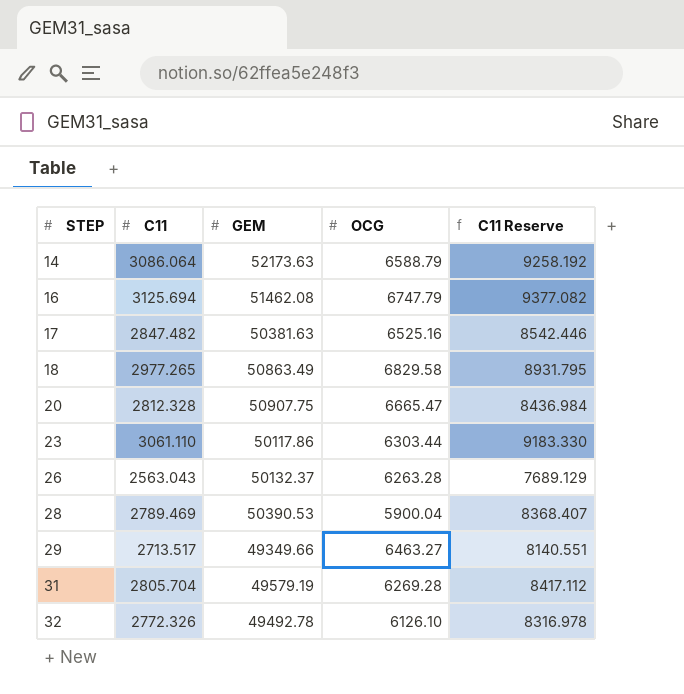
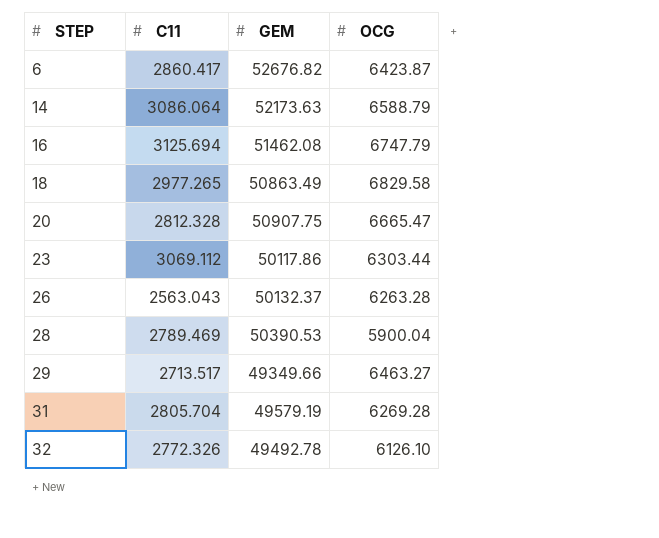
column C11 Reserve | formula: [C11] * 3 -> none
row 17: 2847.482 | 50381.63 | 6525.16 | 8542.446 -> none
row 6: none -> 2860.417 | 52676.82 | 6423.87
23 | C11: 3061.110 -> 3069.112

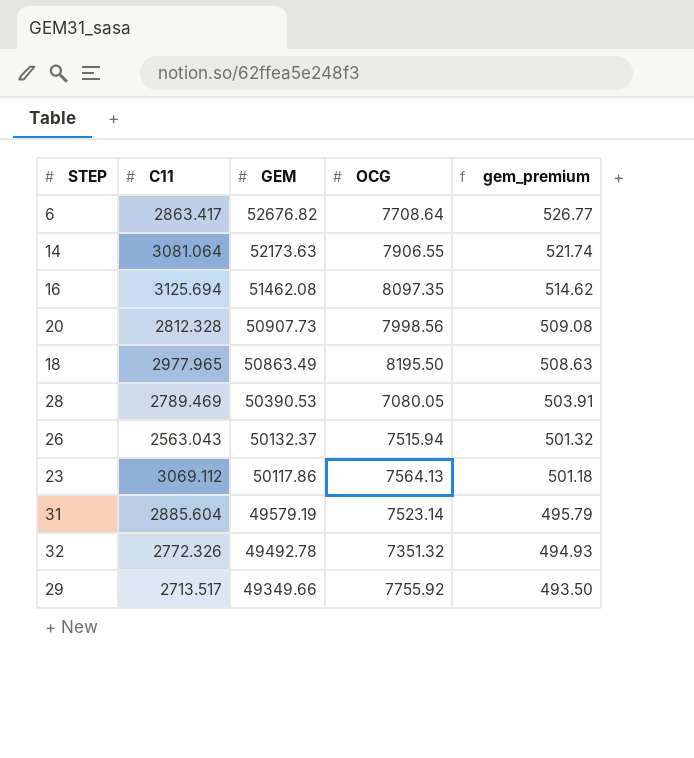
row order: STEP ascending -> GEM descending
column gem_premium | formula: none -> [GEM] * 0.01
6 | C11: 2860.417 -> 2863.417
6 | OCG: 6423.87 -> 7708.64
14 | C11: 3086.064 -> 3081.064
14 | OCG: 6588.79 -> 7906.55
16 | OCG: 6747.79 -> 8097.35
20 | GEM: 50907.75 -> 50907.73
20 | OCG: 6665.47 -> 7998.56
18 | C11: 2977.265 -> 2977.965
18 | OCG: 6829.58 -> 8195.50
28 | OCG: 5900.04 -> 7080.05
26 | OCG: 6263.28 -> 7515.94
23 | OCG: 6303.44 -> 7564.13
31 | C11: 2805.704 -> 2885.604
31 | OCG: 6269.28 -> 7523.14
32 | OCG: 6126.10 -> 7351.32
29 | OCG: 6463.27 -> 7755.92

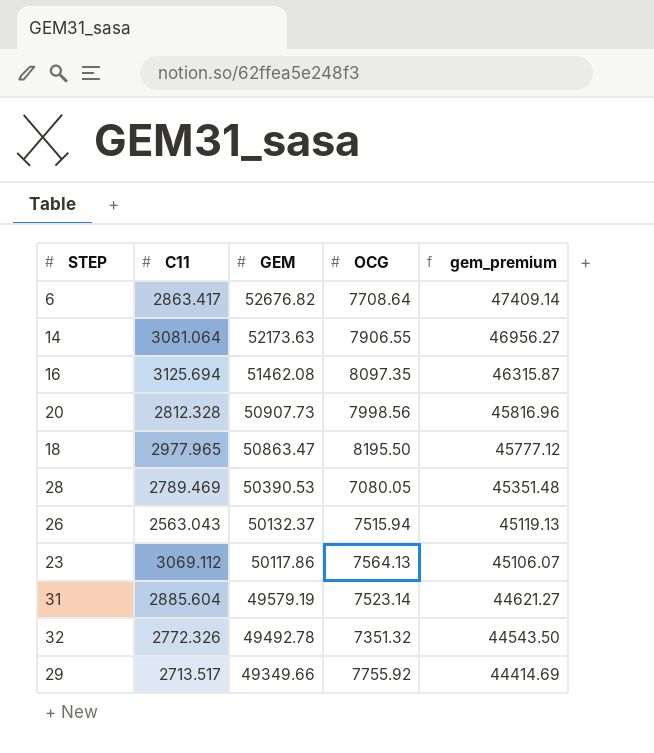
column gem_premium | formula: [GEM] * 0.01 -> [GEM] * 0.9
18 | GEM: 50863.49 -> 50863.47

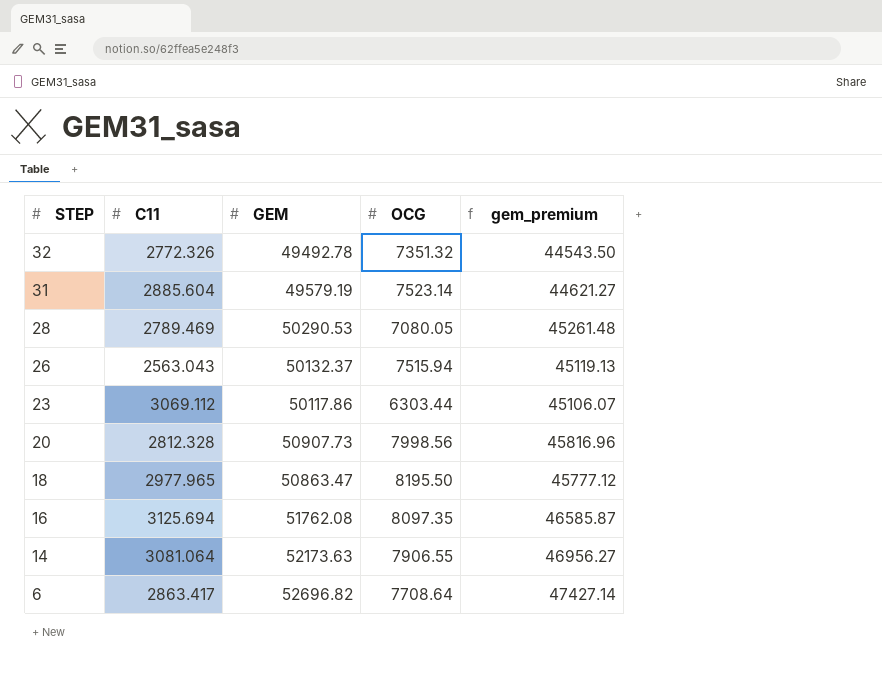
row order: GEM descending -> STEP descending
row 29: 2713.517 | 49349.66 | 7755.92 | 44414.69 -> none
28 | GEM: 50390.53 -> 50290.53
28 | gem_premium: 45351.48 -> 45261.48
23 | OCG: 7564.13 -> 6303.44
16 | GEM: 51462.08 -> 51762.08
16 | gem_premium: 46315.87 -> 46585.87
6 | GEM: 52676.82 -> 52696.82
6 | gem_premium: 47409.14 -> 47427.14

